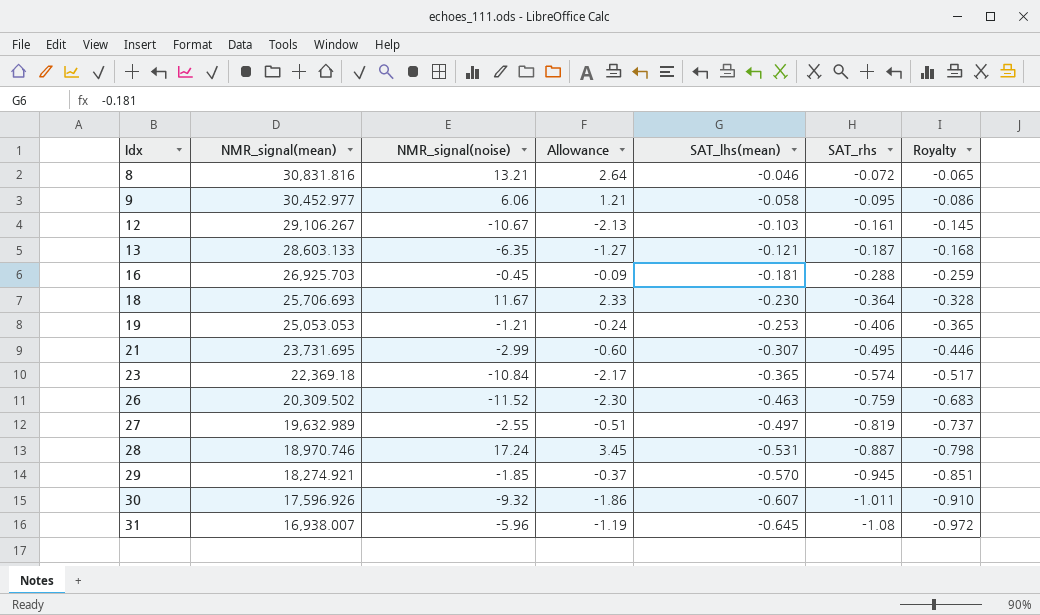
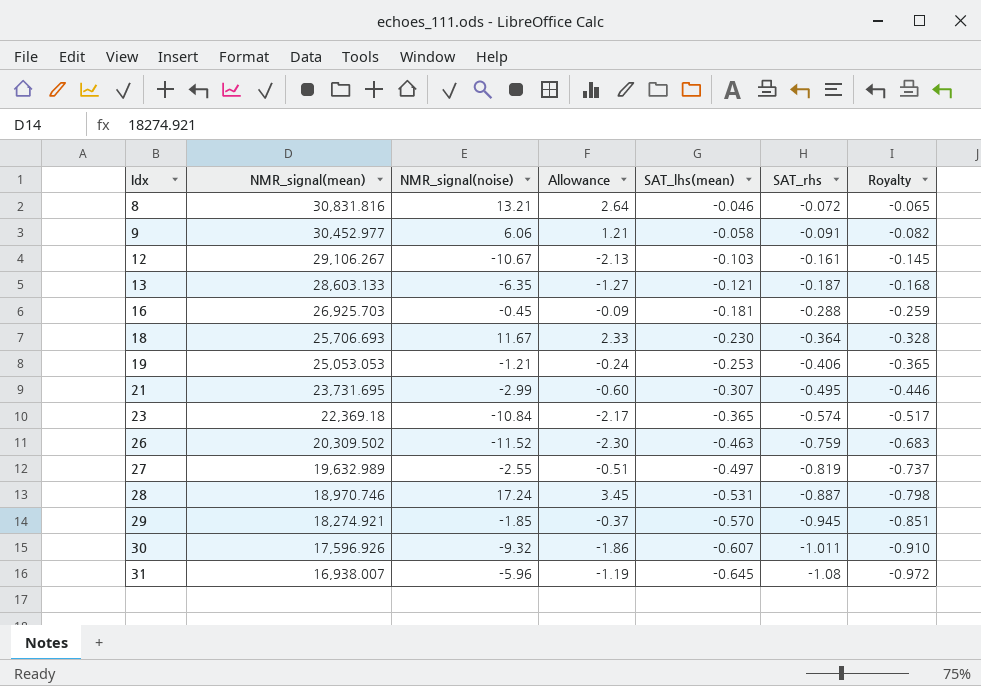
9 | SAT_rhs: -0.095 -> -0.091
9 | Royalty: -0.086 -> -0.082

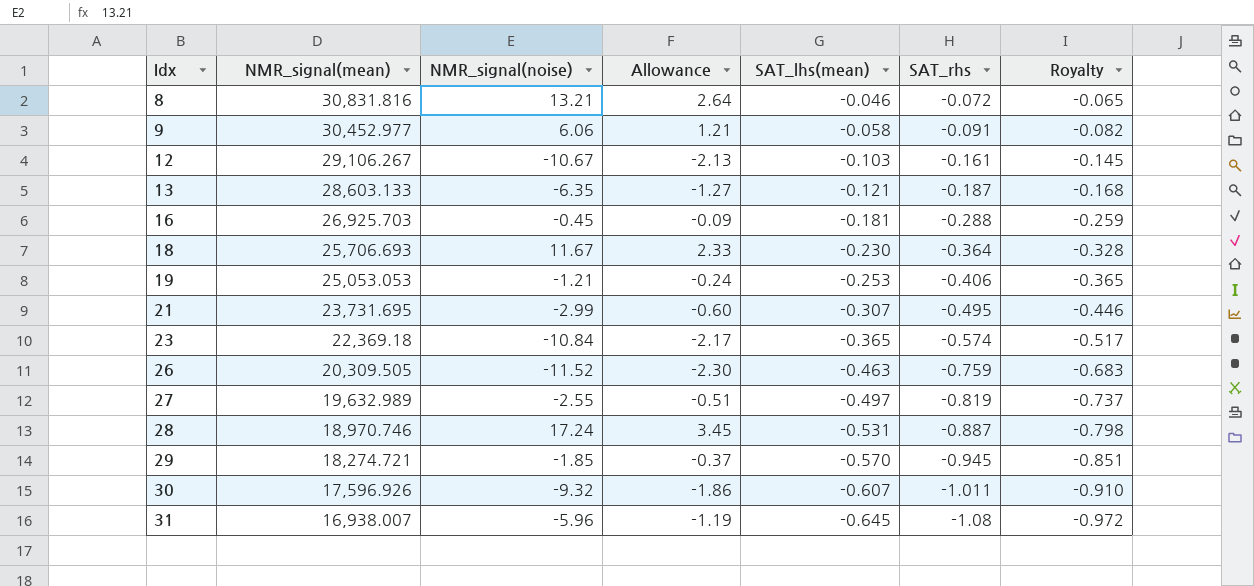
26 | NMR_signal(mean): 20,309.502 -> 20,309.505
29 | NMR_signal(mean): 18,274.921 -> 18,274.721

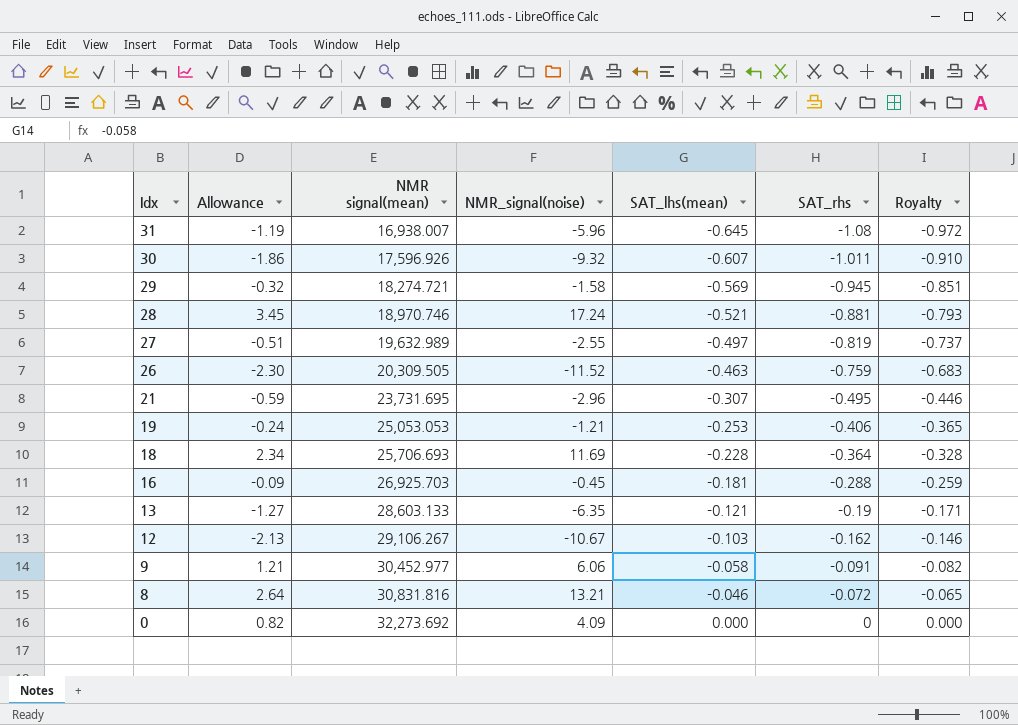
row order: Idx ascending -> Idx descending
column Allowance | position: 4 -> 2
column name: NMR_signal(mean) -> NMR signal(mean)
row 23: 22,369.18 | -10.84 | -2.17 | -0.365 | -0.574 | -0.517 -> none
29 | Allowance: -0.37 -> -0.32
29 | NMR_signal(noise): -1.85 -> -1.58
29 | SAT_lhs(mean): -0.570 -> -0.569
28 | SAT_lhs(mean): -0.531 -> -0.521
28 | SAT_rhs: -0.887 -> -0.881
28 | Royalty: -0.798 -> -0.793
21 | Allowance: -0.60 -> -0.59
21 | NMR_signal(noise): -2.99 -> -2.96
18 | Allowance: 2.33 -> 2.34
18 | NMR_signal(noise): 11.67 -> 11.69
18 | SAT_lhs(mean): -0.230 -> -0.228
13 | SAT_rhs: -0.187 -> -0.19
13 | Royalty: -0.168 -> -0.171
12 | SAT_rhs: -0.161 -> -0.162
12 | Royalty: -0.145 -> -0.146
row 0: none -> 0.82 | 32,273.692 | 4.09 | 0.000 | 0 | 0.000

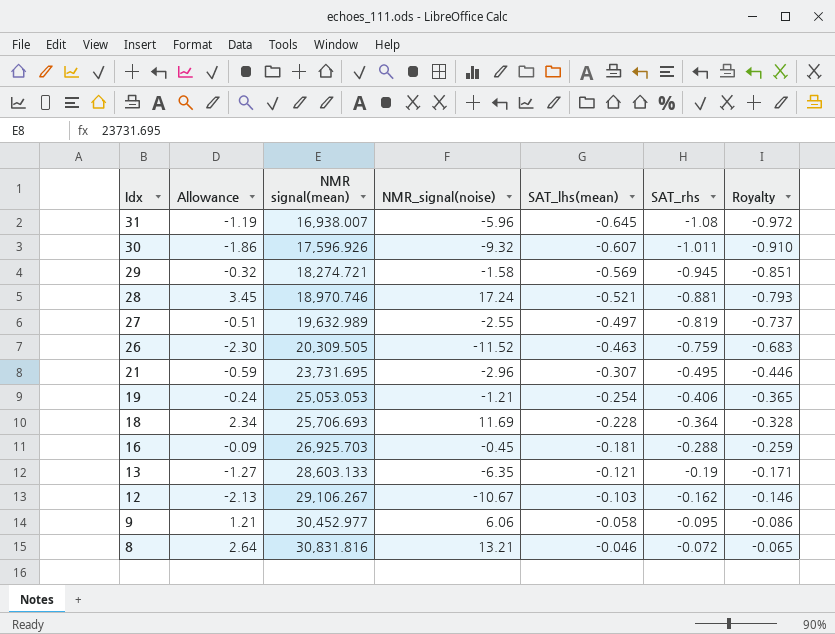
row 0: 0.82 | 32,273.692 | 4.09 | 0.000 | 0 | 0.000 -> none
19 | SAT_lhs(mean): -0.253 -> -0.254
9 | SAT_rhs: -0.091 -> -0.095
9 | Royalty: -0.082 -> -0.086

